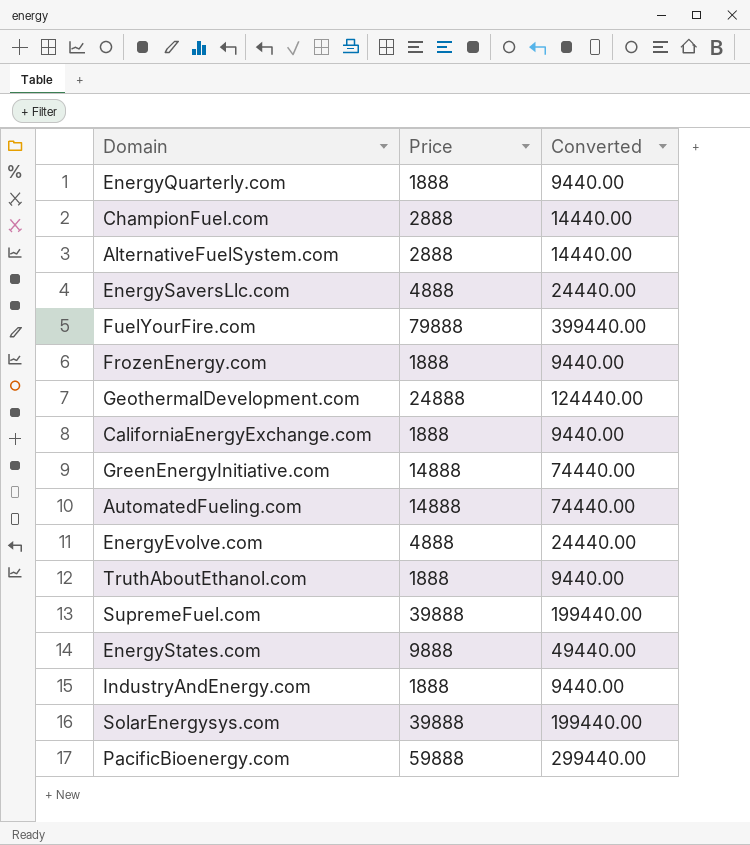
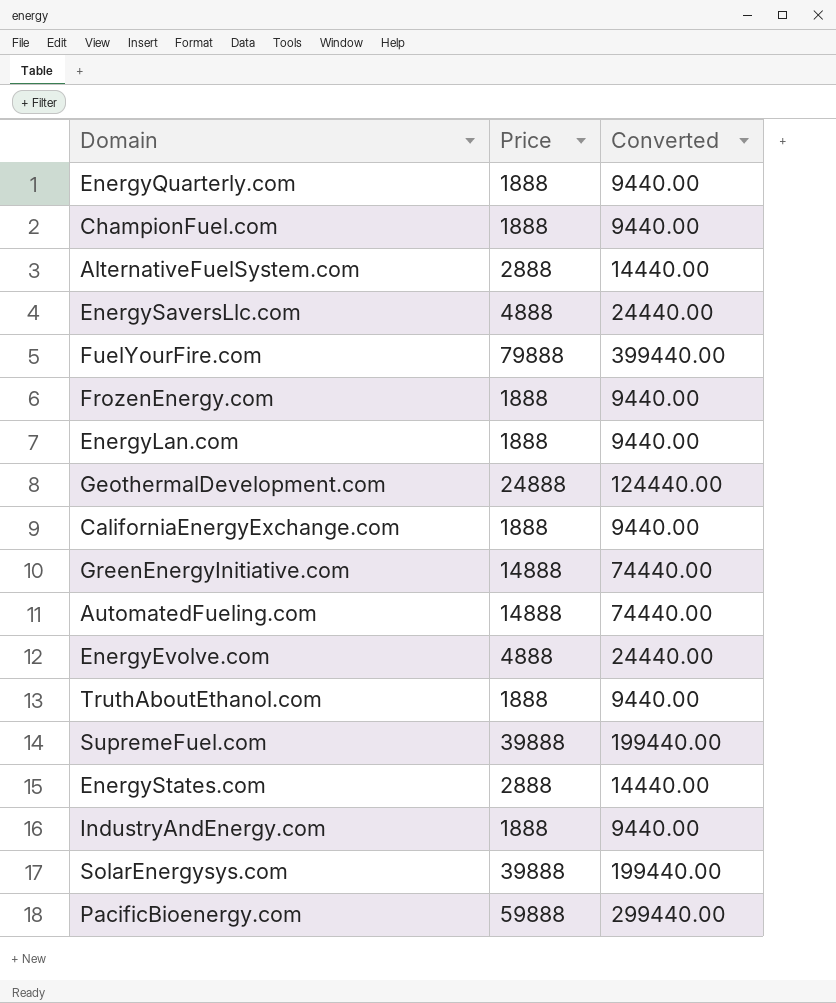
ChampionFuel.com | Price: 2888 -> 1888
ChampionFuel.com | Converted: 14440.00 -> 9440.00
row EnergyLan.com: none -> 1888 | 9440.00
EnergyStates.com | Price: 9888 -> 2888
EnergyStates.com | Converted: 49440.00 -> 14440.00

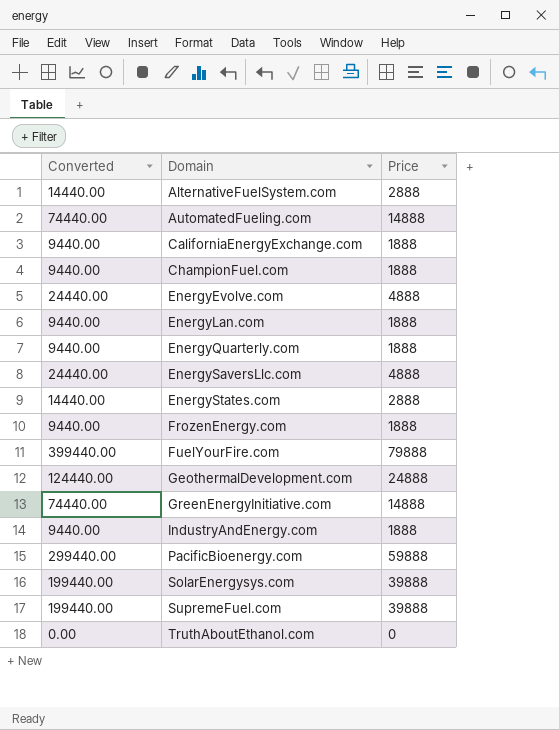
row order: none -> Domain ascending
column Converted | position: 3 -> 1
TruthAboutEthanol.com | Converted: 9440.00 -> 0.00
TruthAboutEthanol.com | Price: 1888 -> 0

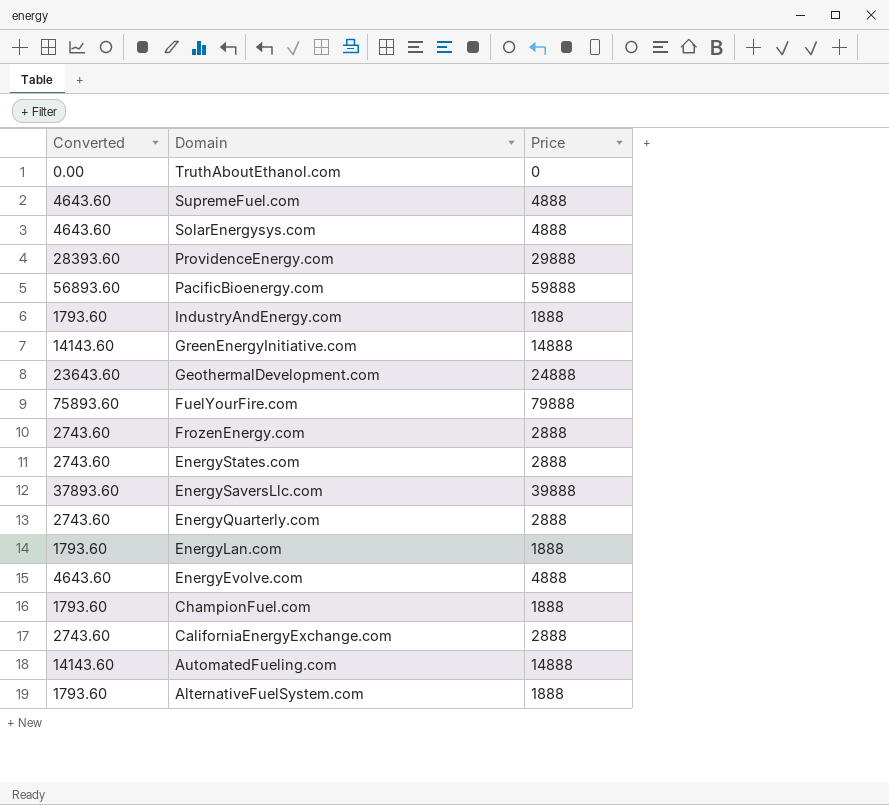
row order: Domain ascending -> Domain descending
column Converted | formula: [Price] * 5 -> [Price] * 0.95
SupremeFuel.com | Price: 39888 -> 4888
SolarEnergysys.com | Price: 39888 -> 4888
row ProvidenceEnergy.com: none -> 28393.60 | 29888
FrozenEnergy.com | Price: 1888 -> 2888
EnergySaversLlc.com | Price: 4888 -> 39888
EnergyQuarterly.com | Price: 1888 -> 2888
CaliforniaEnergyExchange.com | Price: 1888 -> 2888
AlternativeFuelSystem.com | Price: 2888 -> 1888

